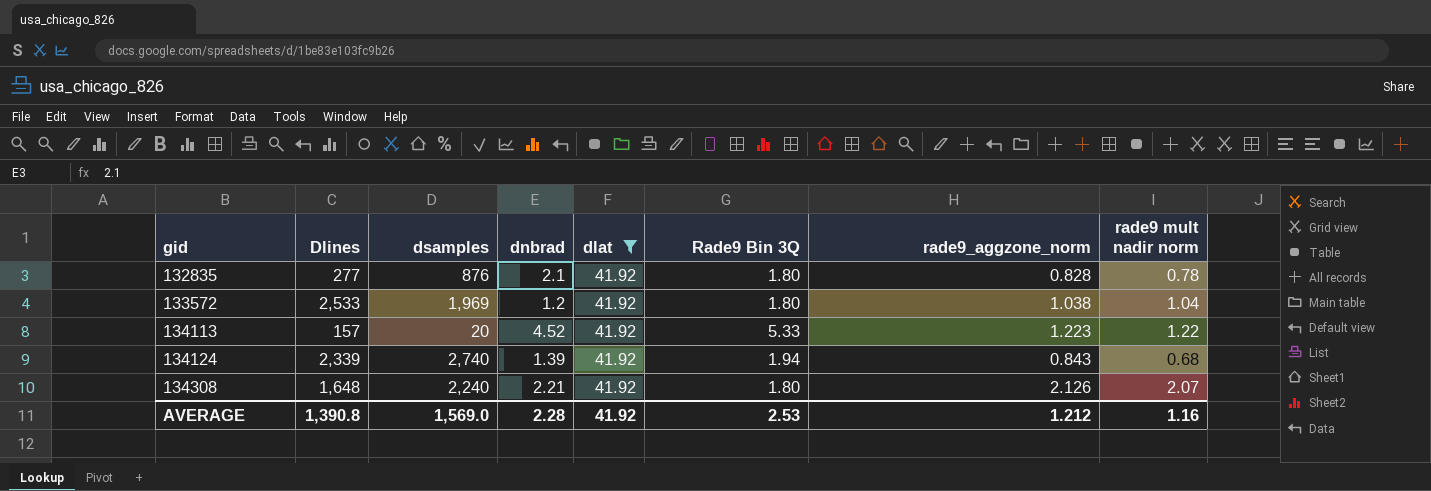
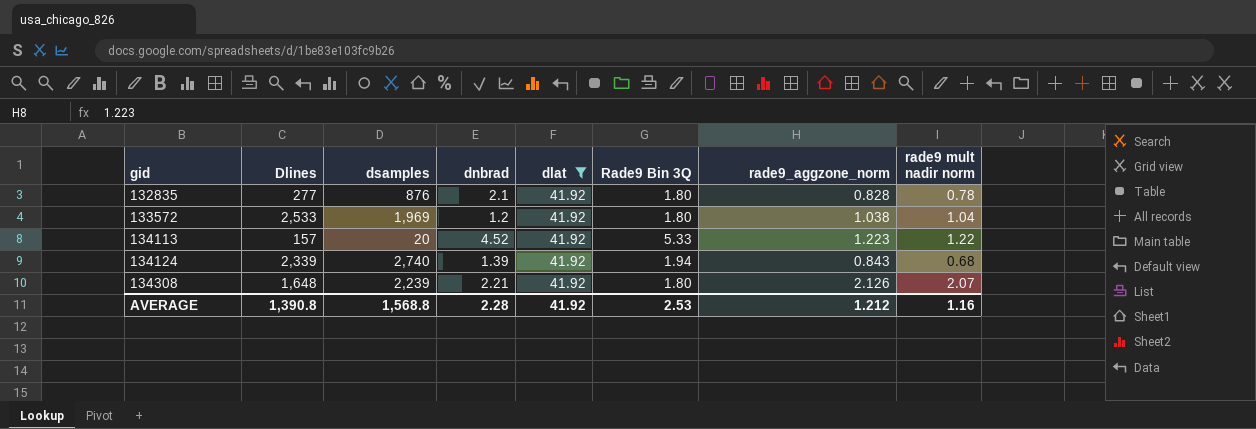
134308 | dsamples: 2,240 -> 2,239
AVERAGE | dsamples: 1,569.0 -> 1,568.8

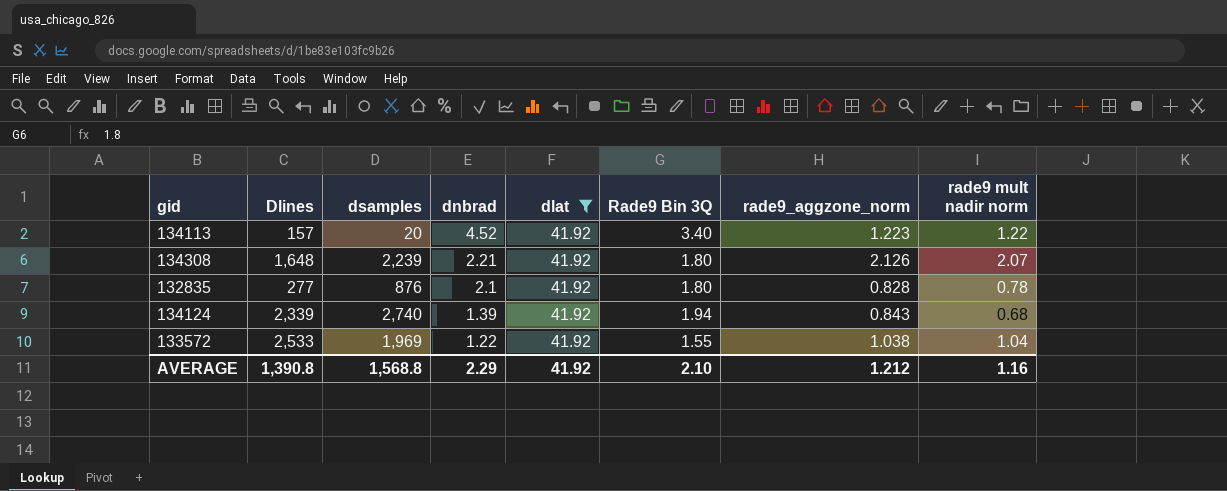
row order: gid ascending -> dnbrad descending
134113 | Rade9 Bin 3Q: 5.33 -> 3.40
133572 | dnbrad: 1.2 -> 1.22
133572 | Rade9 Bin 3Q: 1.80 -> 1.55
AVERAGE | dnbrad: 2.28 -> 2.29
AVERAGE | Rade9 Bin 3Q: 2.53 -> 2.10

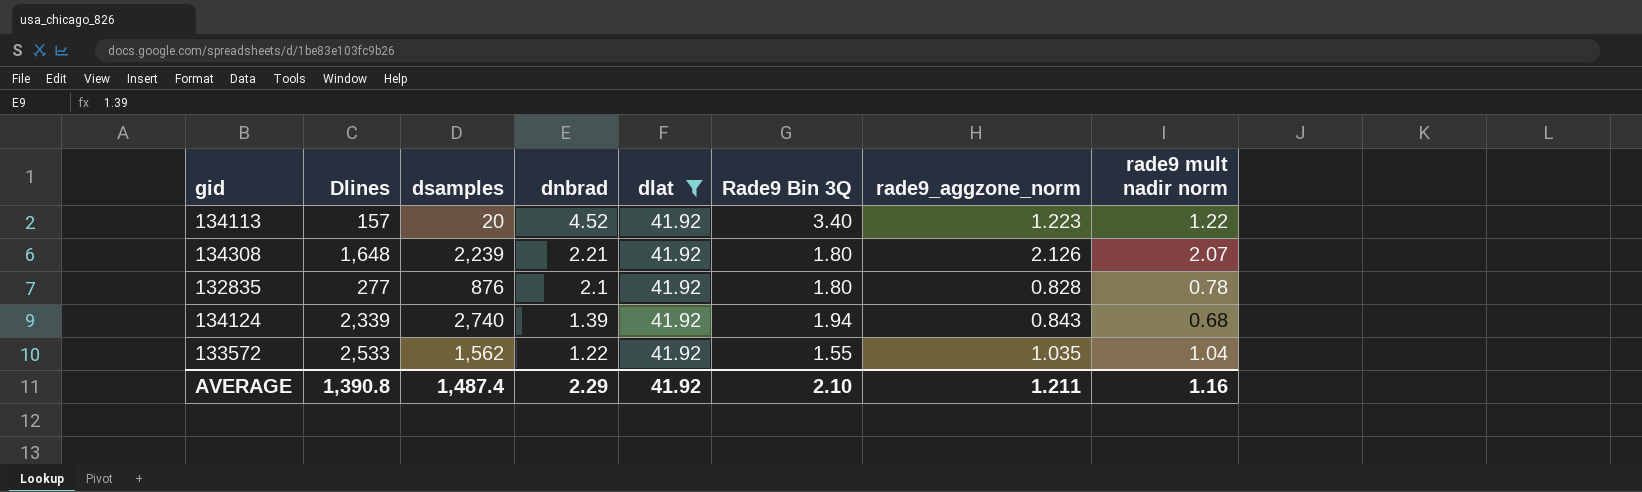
133572 | dsamples: 1,969 -> 1,562
133572 | rade9_aggzone_norm: 1.038 -> 1.035
AVERAGE | dsamples: 1,568.8 -> 1,487.4
AVERAGE | rade9_aggzone_norm: 1.212 -> 1.211

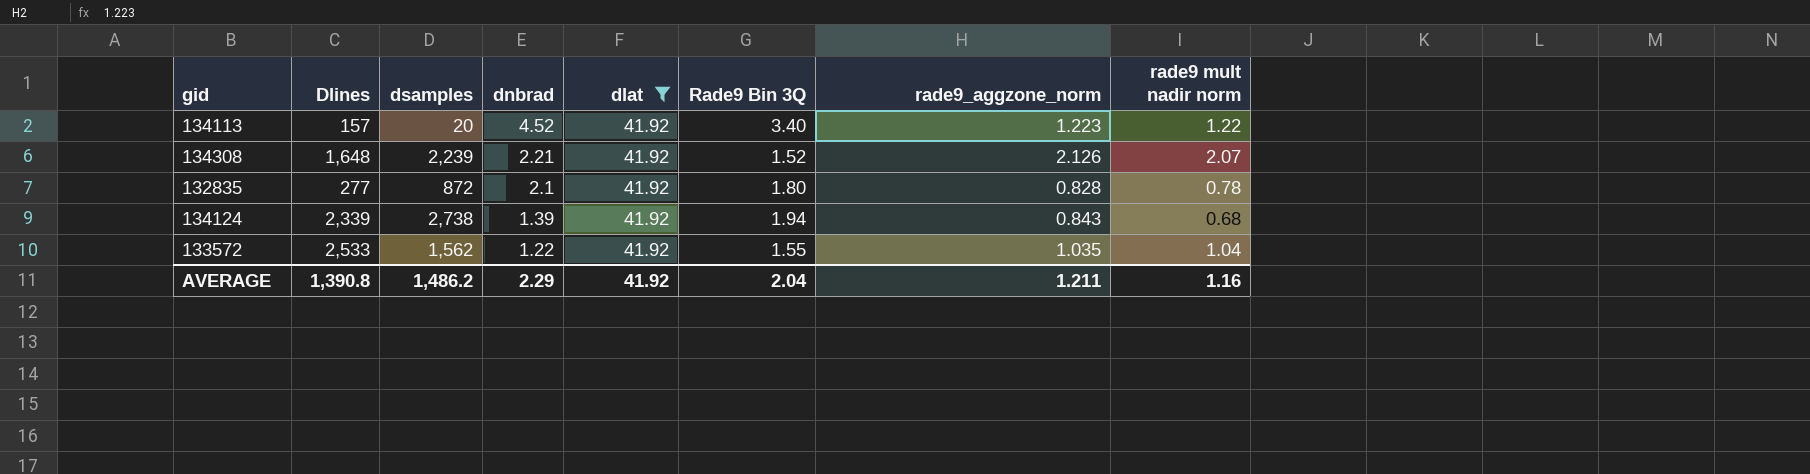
134308 | Rade9 Bin 3Q: 1.80 -> 1.52
132835 | dsamples: 876 -> 872
134124 | dsamples: 2,740 -> 2,738
AVERAGE | dsamples: 1,487.4 -> 1,486.2
AVERAGE | Rade9 Bin 3Q: 2.10 -> 2.04

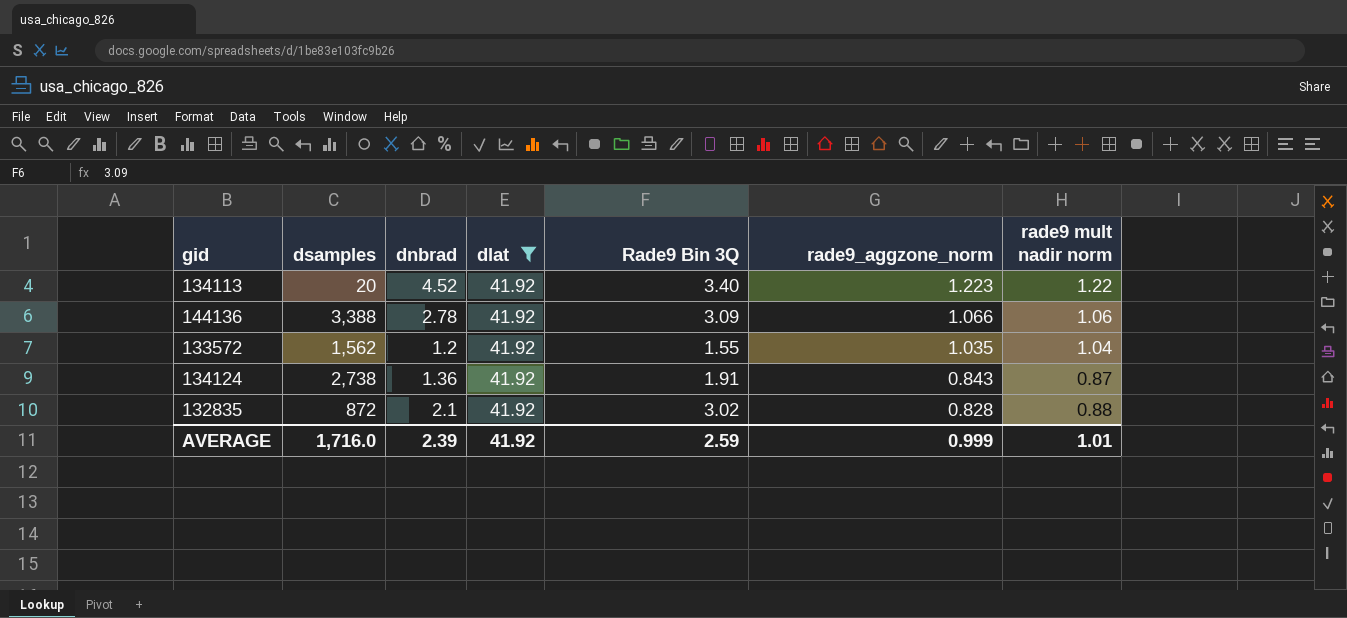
row order: dnbrad descending -> rade9_aggzone_norm descending
column Dlines | position: 2 -> none
row 134308: 1,648 | 2,239 | 2.21 | 41.92 | 1.52 | 2.126 | 2.07 -> none
row 144136: none -> 3,388 | 2.78 | 41.92 | 3.09 | 1.066 | 1.06
133572 | dnbrad: 1.22 -> 1.2
134124 | dnbrad: 1.39 -> 1.36
134124 | Rade9 Bin 3Q: 1.94 -> 1.91
134124 | rade9 mult nadir norm: 0.68 -> 0.87
132835 | Rade9 Bin 3Q: 1.80 -> 3.02
132835 | rade9 mult nadir norm: 0.78 -> 0.88
AVERAGE | dsamples: 1,486.2 -> 1,716.0
AVERAGE | dnbrad: 2.29 -> 2.39
AVERAGE | Rade9 Bin 3Q: 2.04 -> 2.59
AVERAGE | rade9_aggzone_norm: 1.211 -> 0.999
AVERAGE | rade9 mult nadir norm: 1.16 -> 1.01

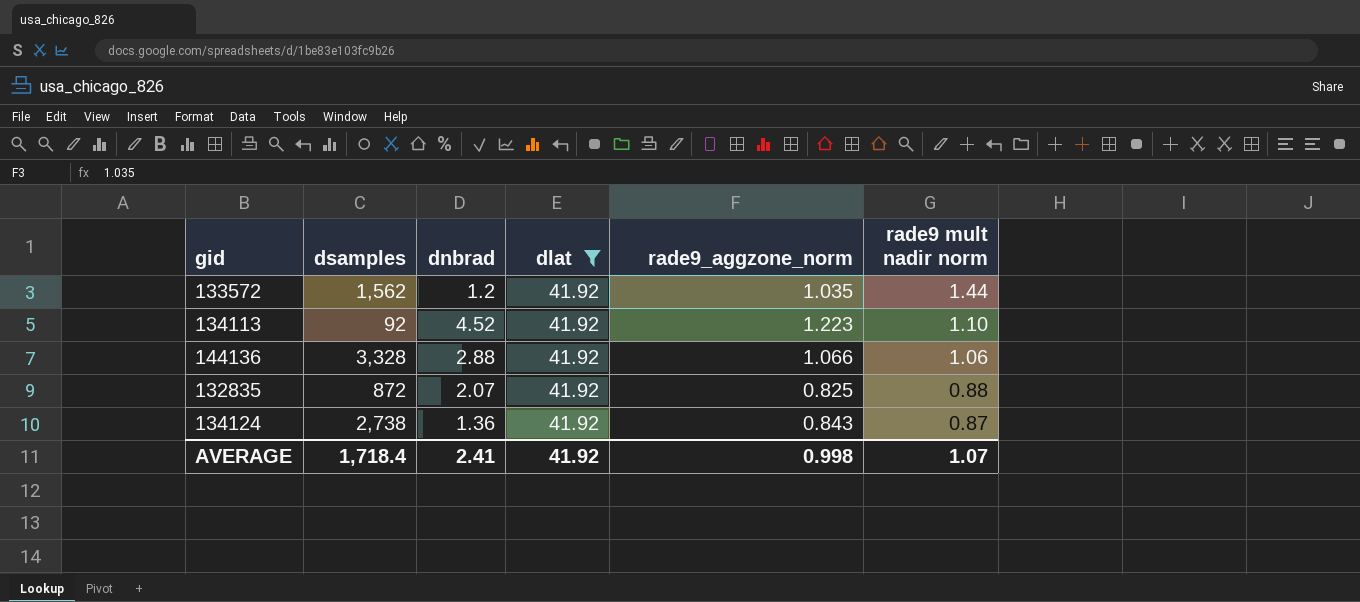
row order: rade9_aggzone_norm descending -> rade9 mult nadir norm descending
column Rade9 Bin 3Q | position: 5 -> none
133572 | rade9 mult nadir norm: 1.04 -> 1.44
134113 | dsamples: 20 -> 92
134113 | rade9 mult nadir norm: 1.22 -> 1.10
144136 | dsamples: 3,388 -> 3,328
144136 | dnbrad: 2.78 -> 2.88
132835 | dnbrad: 2.1 -> 2.07
132835 | rade9_aggzone_norm: 0.828 -> 0.825
AVERAGE | dsamples: 1,716.0 -> 1,718.4
AVERAGE | dnbrad: 2.39 -> 2.41
AVERAGE | rade9_aggzone_norm: 0.999 -> 0.998
AVERAGE | rade9 mult nadir norm: 1.01 -> 1.07

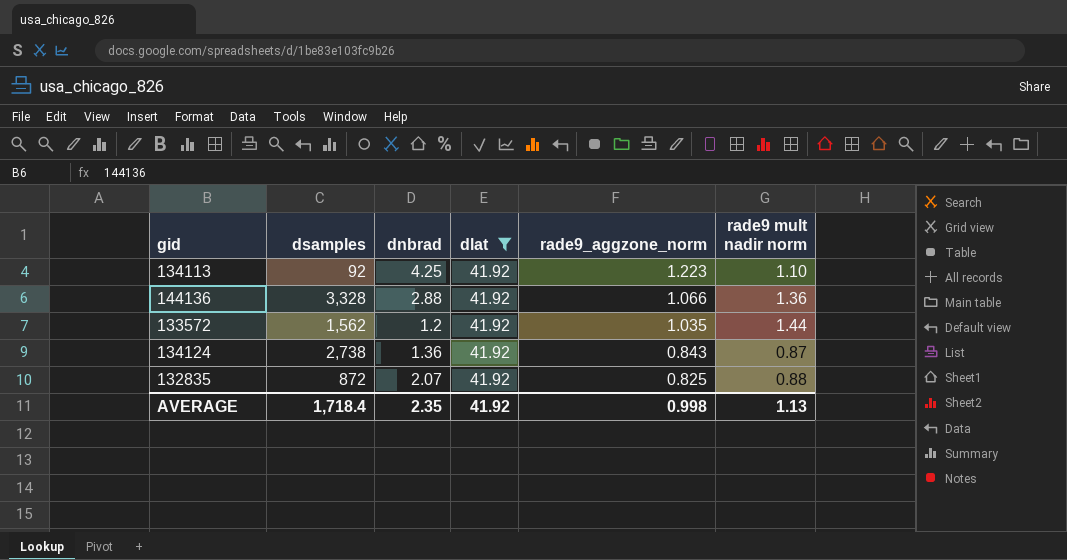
row order: rade9 mult nadir norm descending -> rade9_aggzone_norm descending
134113 | dnbrad: 4.52 -> 4.25
144136 | rade9 mult nadir norm: 1.06 -> 1.36
AVERAGE | dnbrad: 2.41 -> 2.35
AVERAGE | rade9 mult nadir norm: 1.07 -> 1.13

